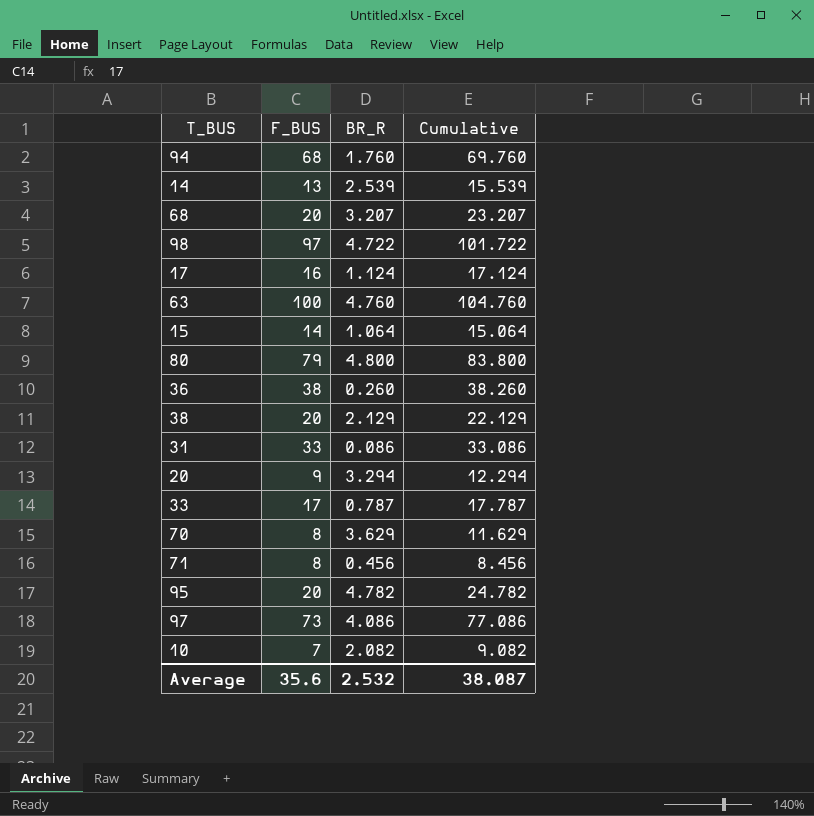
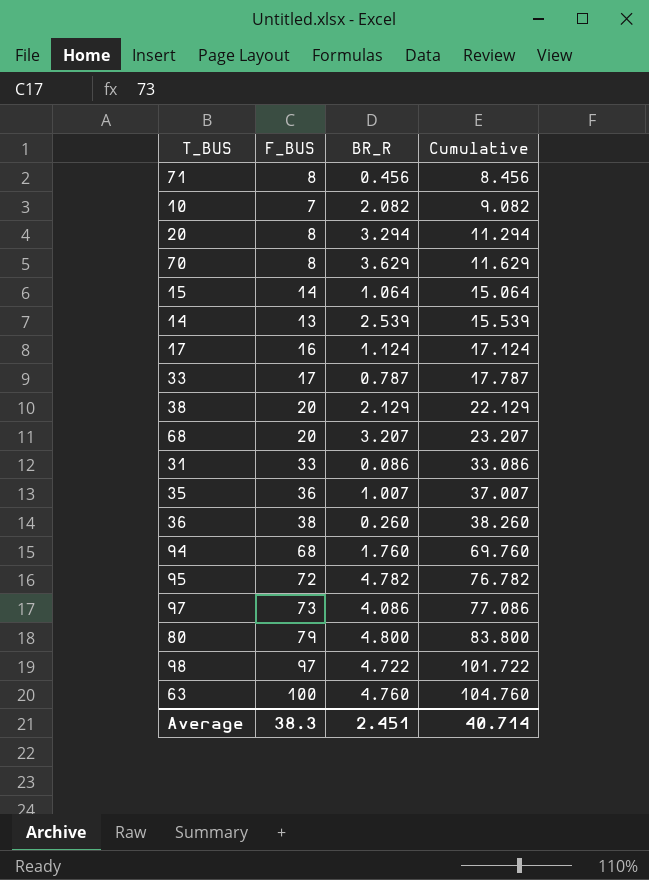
row order: none -> Cumulative ascending
20 | F_BUS: 9 -> 8
20 | Cumulative: 12.294 -> 11.294
row 35: none -> 36 | 1.007 | 37.007
95 | F_BUS: 20 -> 72
95 | Cumulative: 24.782 -> 76.782
Average | F_BUS: 35.6 -> 38.3
Average | BR_R: 2.532 -> 2.451
Average | Cumulative: 38.087 -> 40.714

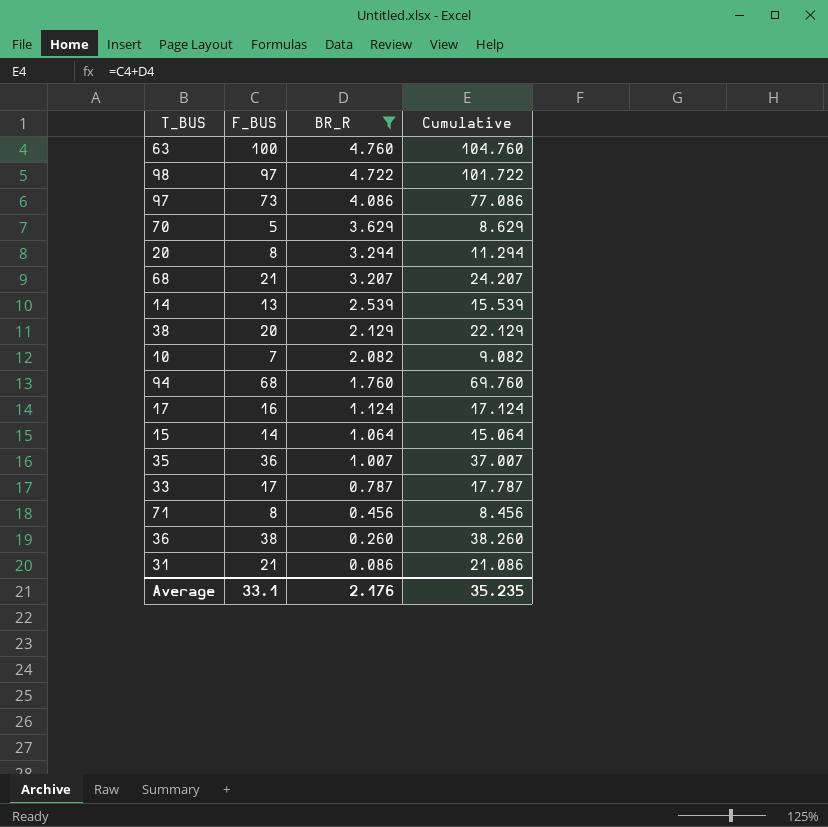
filter: none -> BR_R <= 4.760
row order: Cumulative ascending -> BR_R descending
70 | F_BUS: 8 -> 5
70 | Cumulative: 11.629 -> 8.629
68 | F_BUS: 20 -> 21
68 | Cumulative: 23.207 -> 24.207
31 | F_BUS: 33 -> 21
31 | Cumulative: 33.086 -> 21.086
Average | F_BUS: 38.3 -> 33.1
Average | BR_R: 2.451 -> 2.176
Average | Cumulative: 40.714 -> 35.235

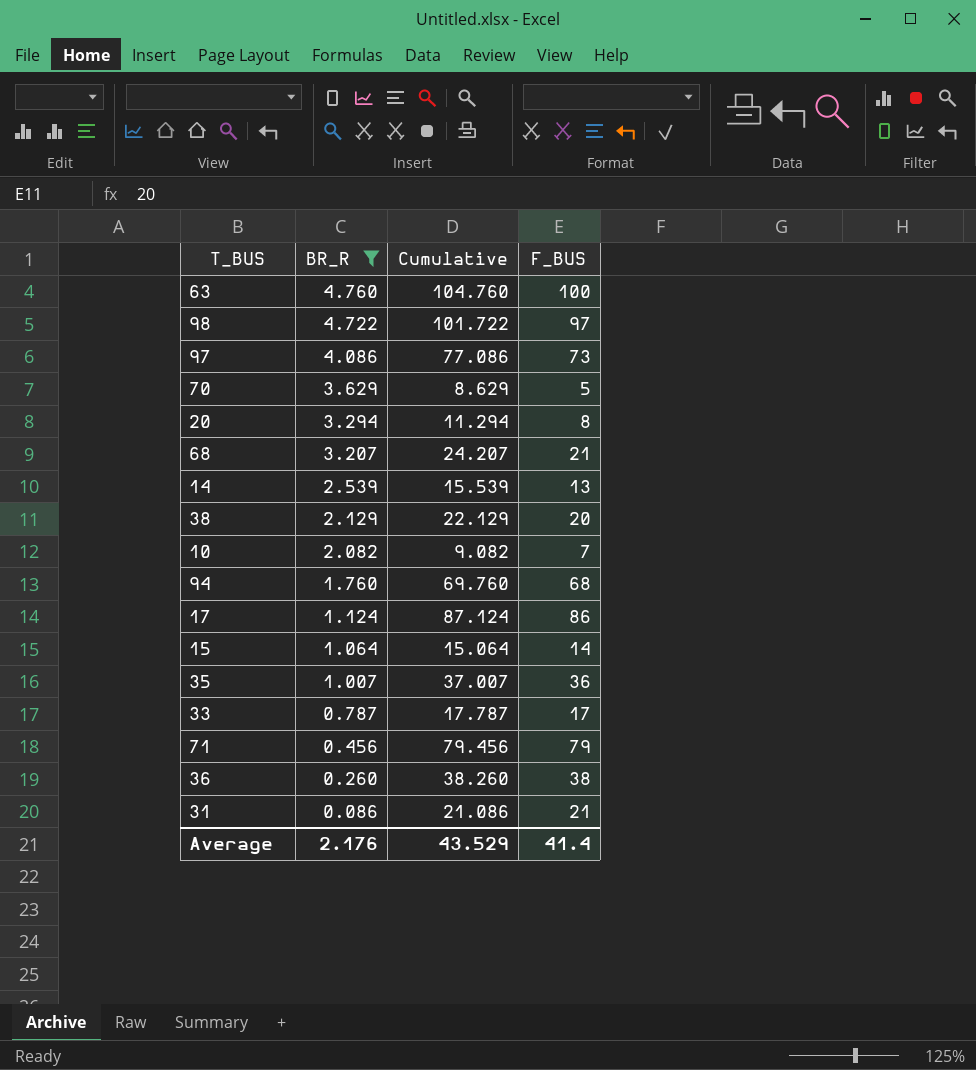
column F_BUS | position: 2 -> 4
17 | Cumulative: 17.124 -> 87.124
17 | F_BUS: 16 -> 86
71 | Cumulative: 8.456 -> 79.456
71 | F_BUS: 8 -> 79
Average | Cumulative: 35.235 -> 43.529
Average | F_BUS: 33.1 -> 41.4

